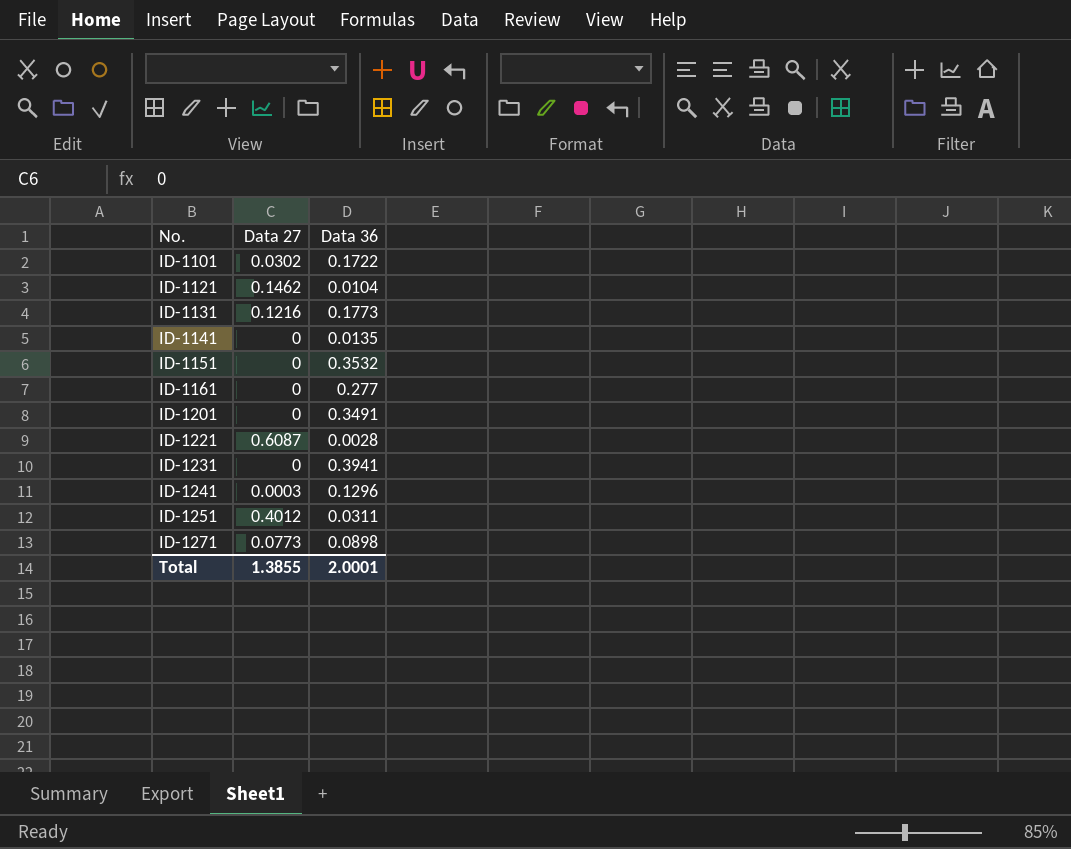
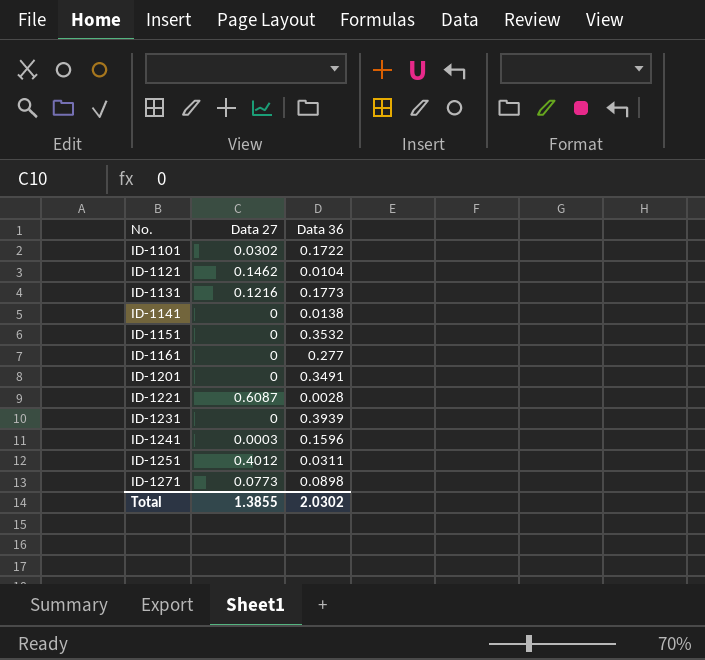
ID-1141 | Data 36: 0.0135 -> 0.0138
ID-1231 | Data 36: 0.3941 -> 0.3939
ID-1241 | Data 36: 0.1296 -> 0.1596
Total | Data 36: 2.0001 -> 2.0302

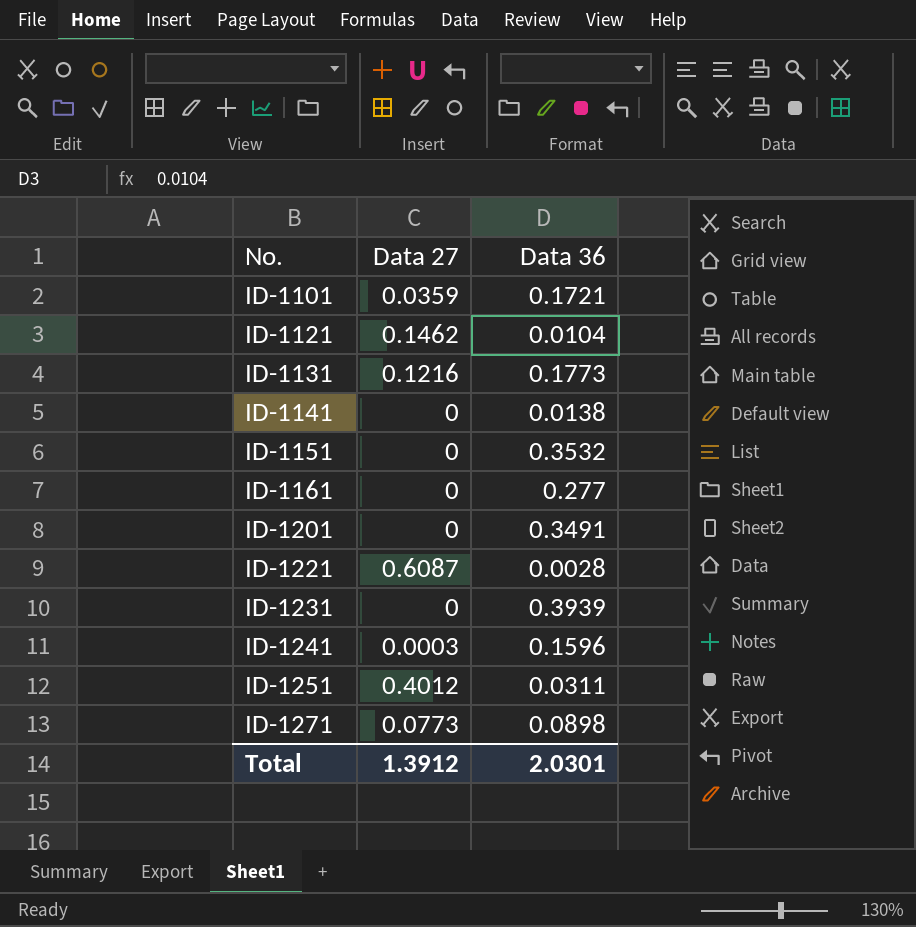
ID-1101 | Data 27: 0.0302 -> 0.0359
ID-1101 | Data 36: 0.1722 -> 0.1721
Total | Data 27: 1.3855 -> 1.3912
Total | Data 36: 2.0302 -> 2.0301

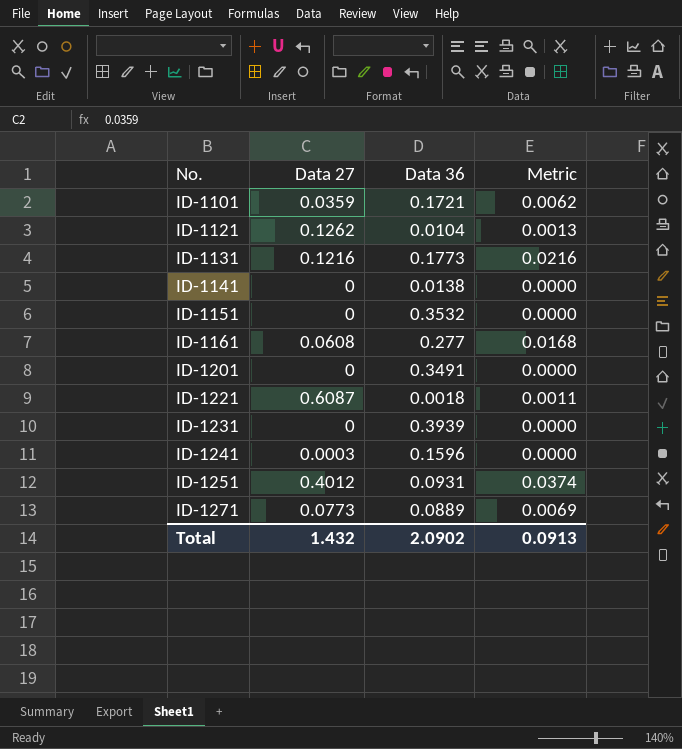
column Metric | formula: none -> [Data 27] * [Data 36]
ID-1121 | Data 27: 0.1462 -> 0.1262
ID-1161 | Data 27: 0 -> 0.0608
ID-1221 | Data 36: 0.0028 -> 0.0018
ID-1251 | Data 36: 0.0311 -> 0.0931
ID-1271 | Data 36: 0.0898 -> 0.0889
Total | Data 27: 1.3912 -> 1.432
Total | Data 36: 2.0301 -> 2.0902

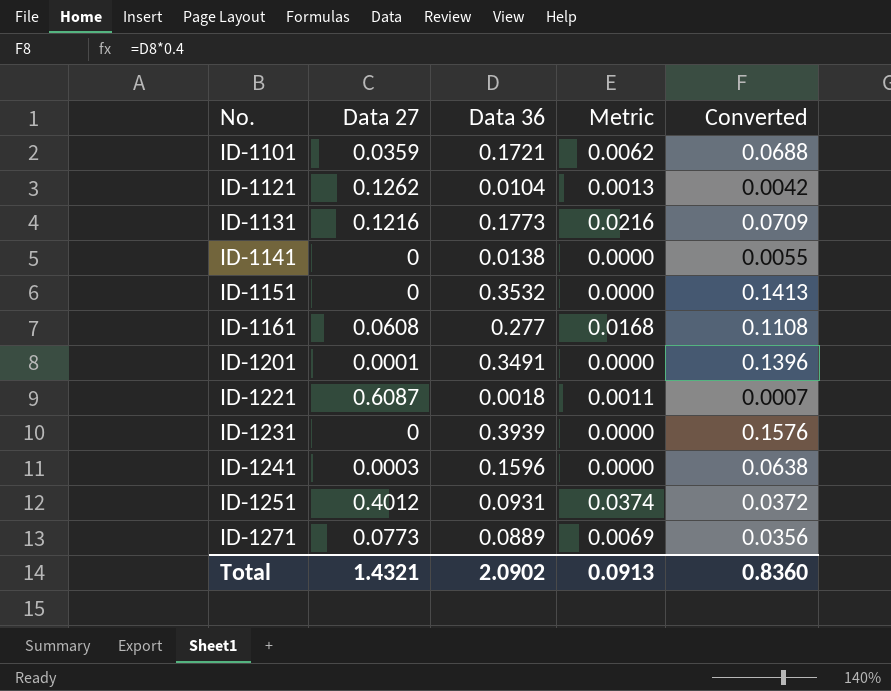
column Converted | formula: none -> [Data 36] * 0.4
ID-1201 | Data 27: 0 -> 0.0001
Total | Data 27: 1.432 -> 1.4321

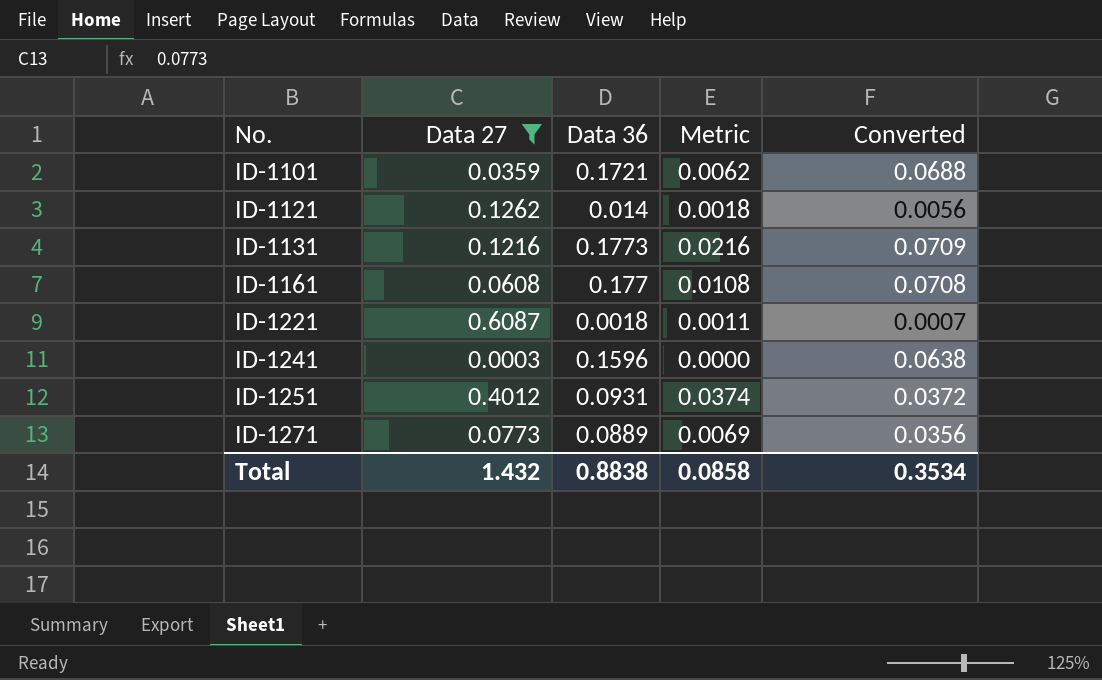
filter: none -> Data 27 >= 0.0003
ID-1121 | Data 36: 0.0104 -> 0.014
ID-1121 | Metric: 0.0013 -> 0.0018
ID-1121 | Converted: 0.0042 -> 0.0056
ID-1161 | Data 36: 0.277 -> 0.177
ID-1161 | Metric: 0.0168 -> 0.0108
ID-1161 | Converted: 0.1108 -> 0.0708
Total | Data 27: 1.4321 -> 1.432
Total | Data 36: 2.0902 -> 0.8838
Total | Metric: 0.0913 -> 0.0858
Total | Converted: 0.8360 -> 0.3534

